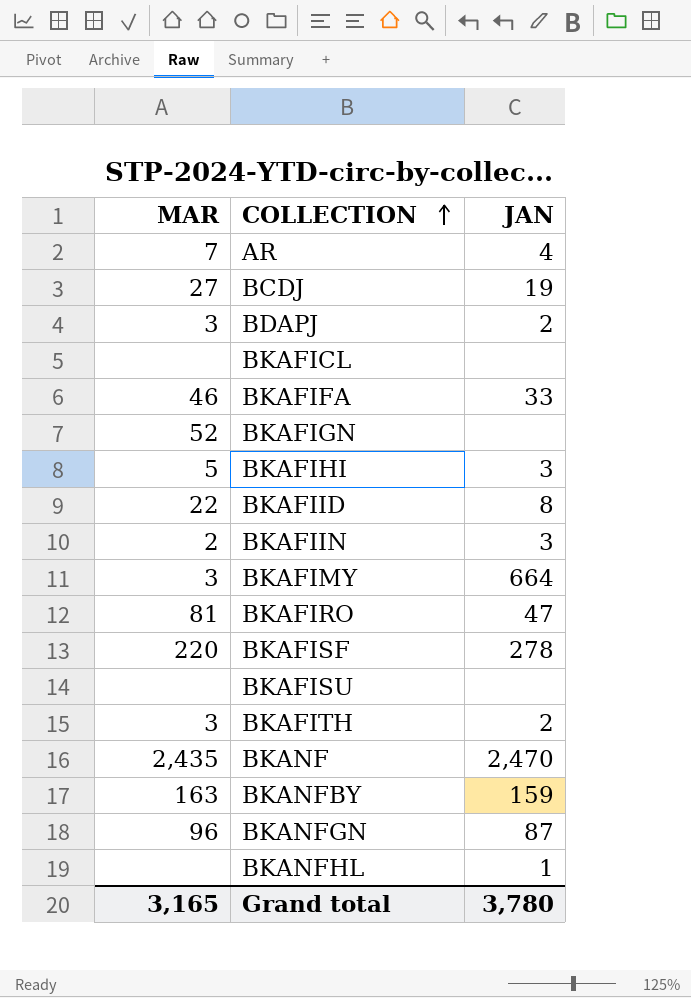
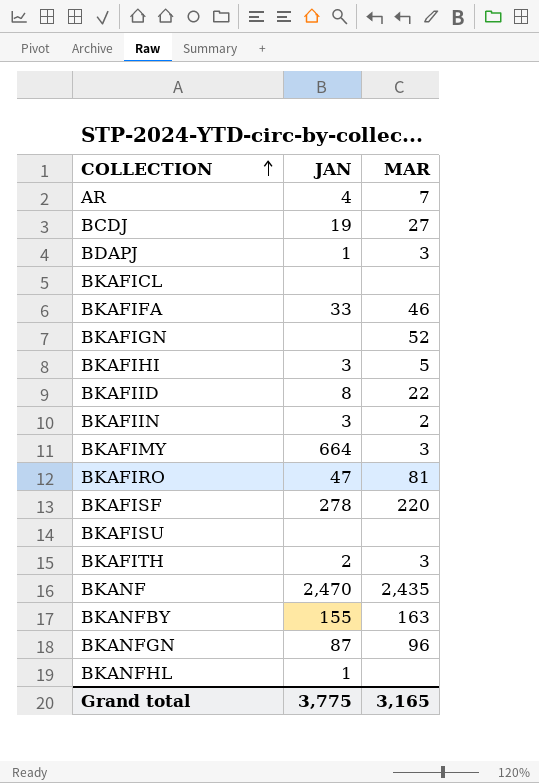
column MAR | position: 1 -> 3
BDAPJ | JAN: 2 -> 1
BKANFBY | JAN: 159 -> 155
Grand total | JAN: 3,780 -> 3,775

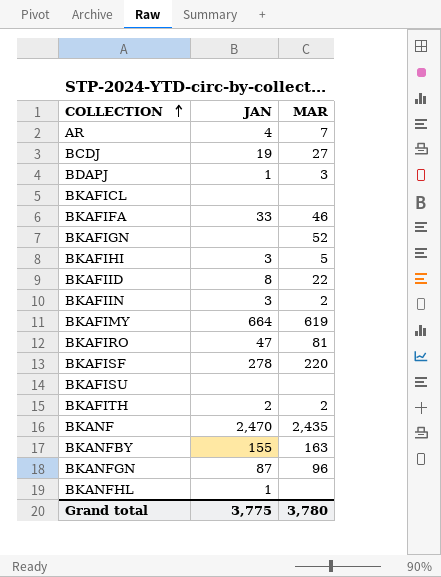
BKAFIMY | MAR: 3 -> 619
BKAFITH | MAR: 3 -> 2
Grand total | MAR: 3,165 -> 3,780

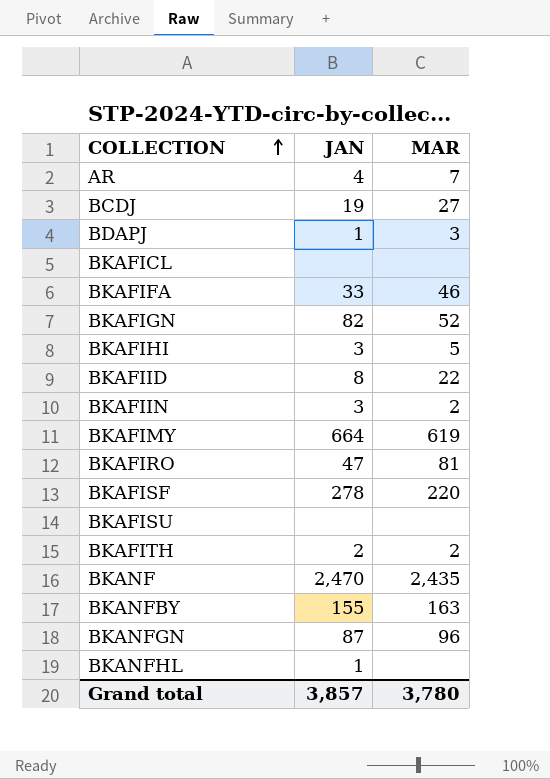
BKAFIGN | JAN: none -> 82
Grand total | JAN: 3,775 -> 3,857

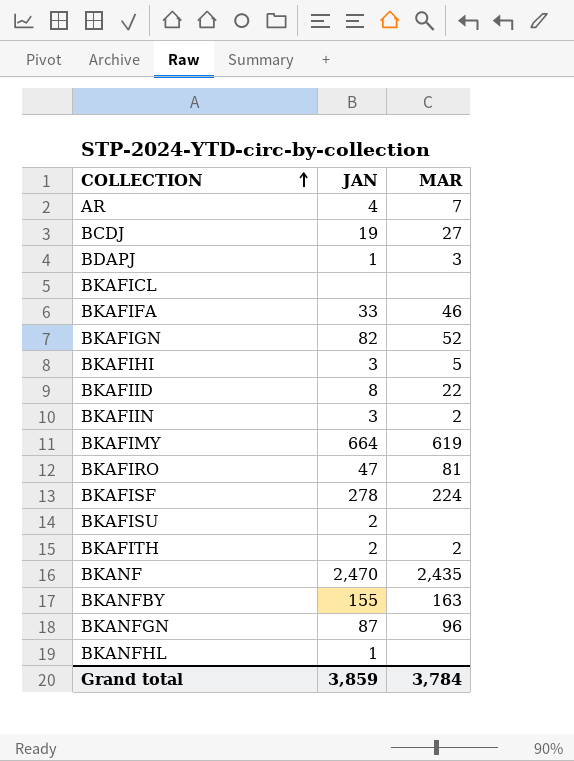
BKAFISF | MAR: 220 -> 224
BKAFISU | JAN: none -> 2
Grand total | JAN: 3,857 -> 3,859
Grand total | MAR: 3,780 -> 3,784

